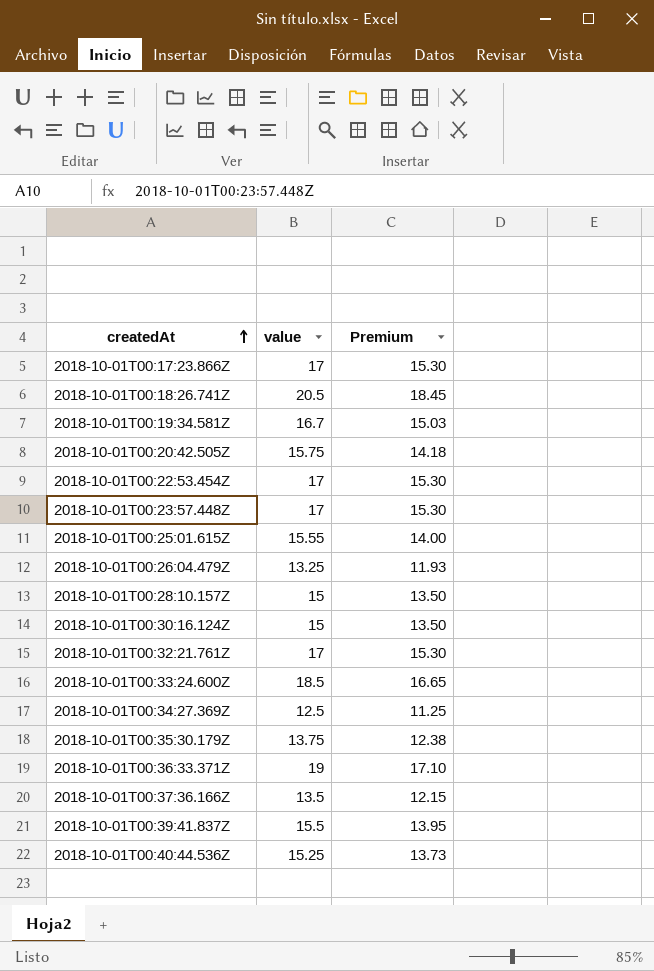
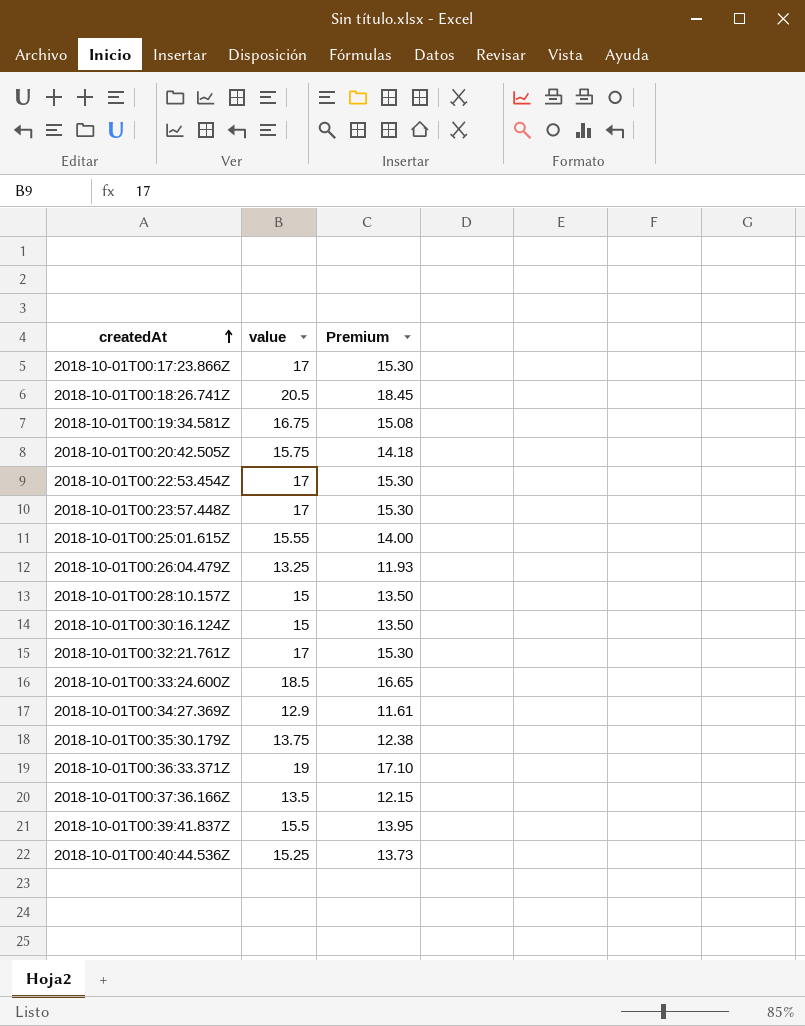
2018-10-01T00:19:34.581Z | value: 16.7 -> 16.75
2018-10-01T00:19:34.581Z | Premium: 15.03 -> 15.08
2018-10-01T00:34:27.369Z | value: 12.5 -> 12.9
2018-10-01T00:34:27.369Z | Premium: 11.25 -> 11.61

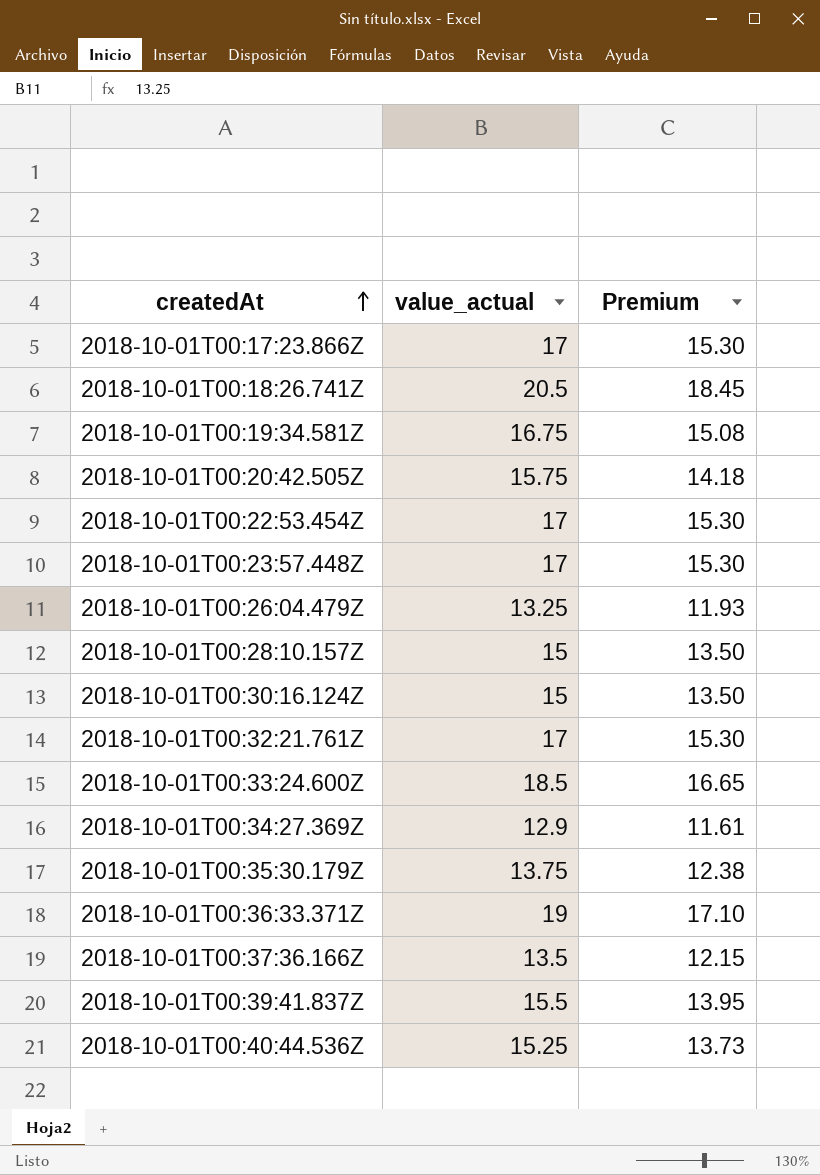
column name: value -> value_actual
row 2018-10-01T00:25:01.615Z: 15.55 | 14.00 -> none

